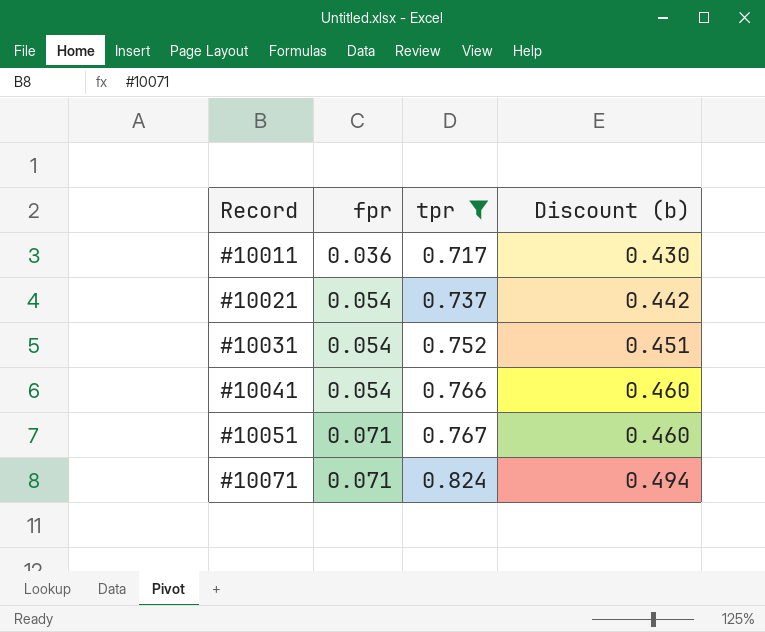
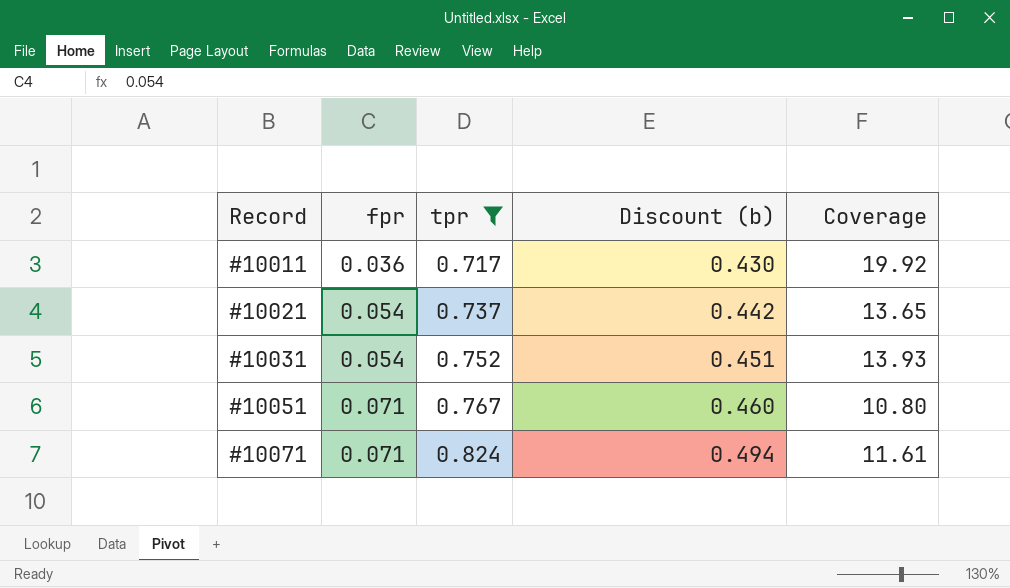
column Coverage | formula: none -> [tpr] / [fpr]
row #10041: 0.054 | 0.766 | 0.460 -> none

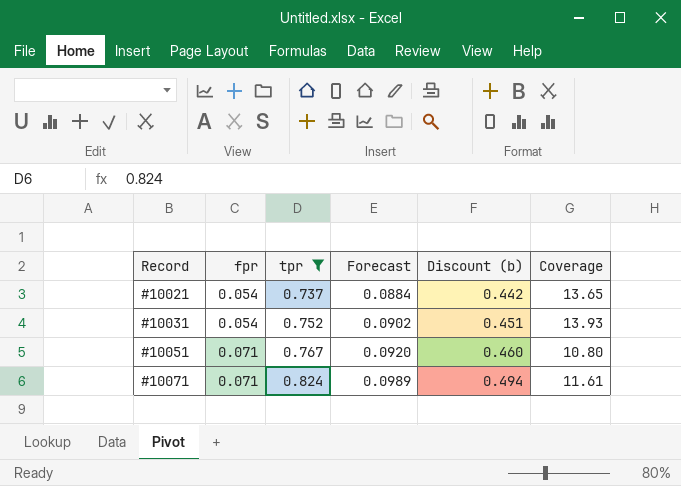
column Forecast | formula: none -> [tpr] * 0.12
row #10011: 0.036 | 0.717 | 0.430 | 19.92 -> none

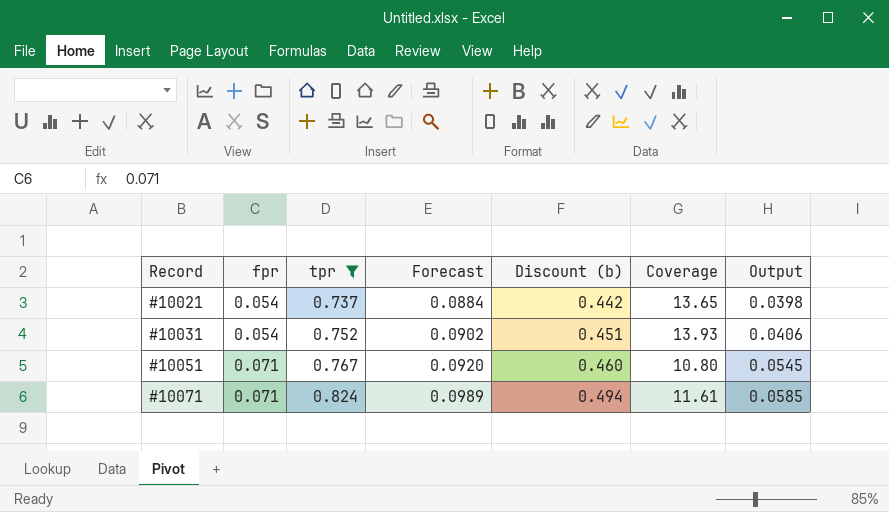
column Output | formula: none -> [fpr] * [tpr]

